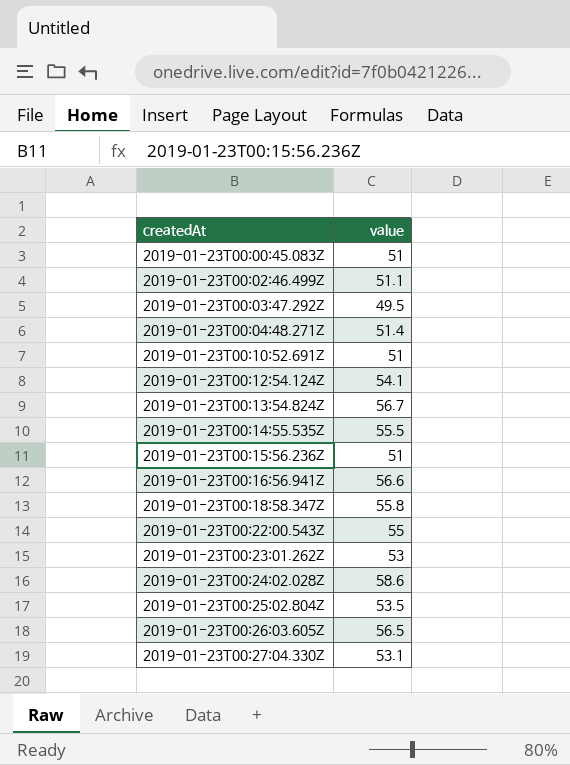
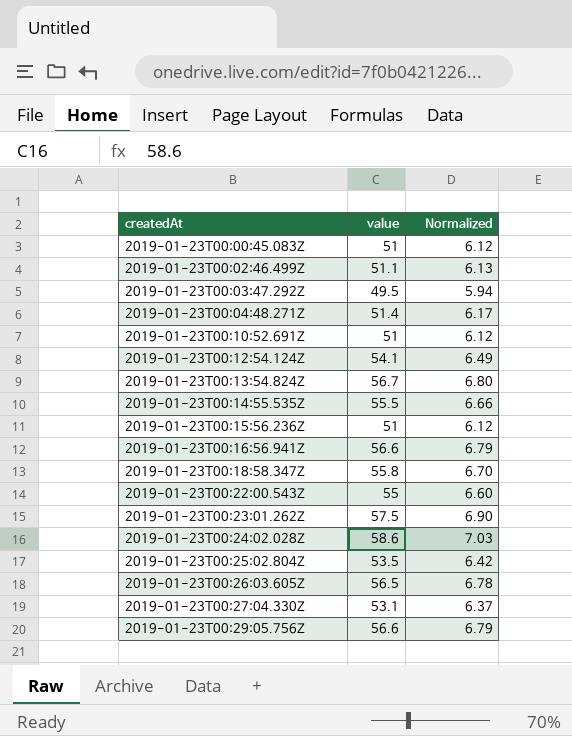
column Normalized | formula: none -> [value] * 0.12
2019-01-23T00:23:01.262Z | value: 53 -> 57.5
row 2019-01-23T00:29:05.756Z: none -> 56.6 | 6.79

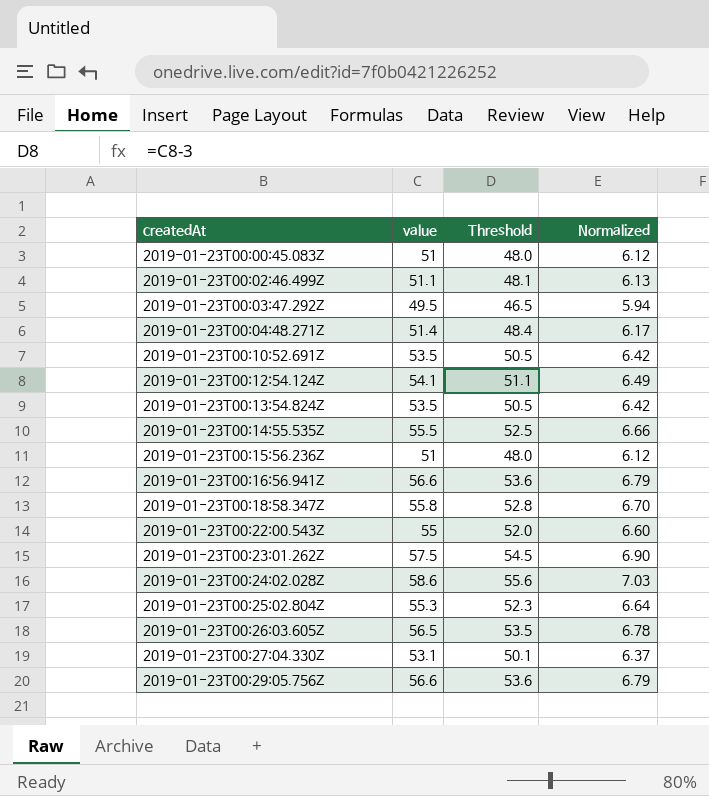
column Threshold | formula: none -> [value] - 3
2019-01-23T00:10:52.691Z | value: 51 -> 53.5
2019-01-23T00:10:52.691Z | Normalized: 6.12 -> 6.42
2019-01-23T00:13:54.824Z | value: 56.7 -> 53.5
2019-01-23T00:13:54.824Z | Normalized: 6.80 -> 6.42
2019-01-23T00:25:02.804Z | value: 53.5 -> 55.3
2019-01-23T00:25:02.804Z | Normalized: 6.42 -> 6.64

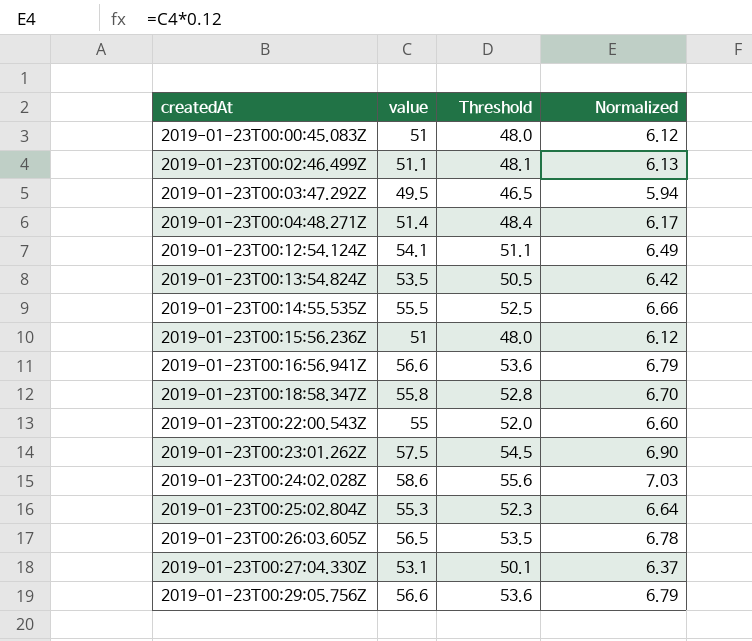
row 2019-01-23T00:10:52.691Z: 53.5 | 50.5 | 6.42 -> none

